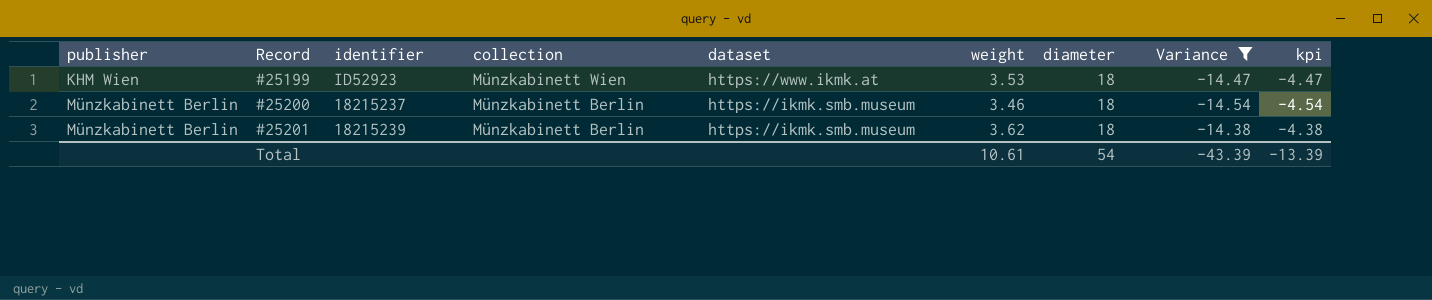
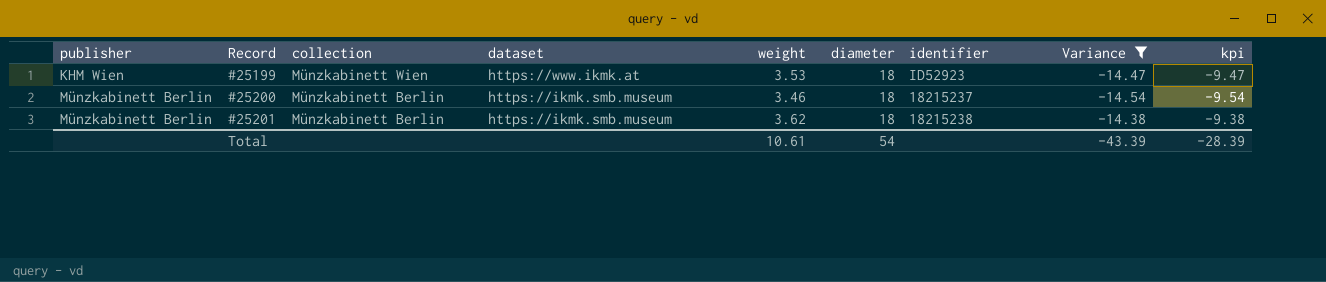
column identifier | position: 3 -> 7
column kpi | formula: [Variance] + 10 -> [Variance] + 5
#25201 | identifier: 18215239 -> 18215238
Total | kpi: -13.39 -> -28.39

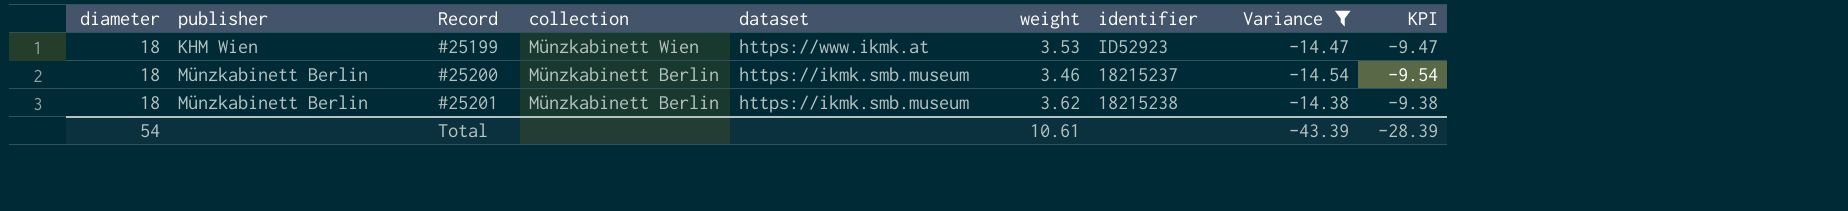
column diameter | position: 6 -> 1
column name: kpi -> KPI

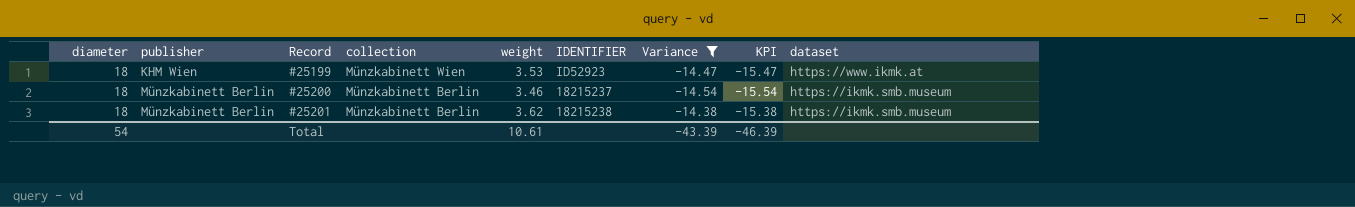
column name: identifier -> IDENTIFIER
column KPI | formula: [Variance] + 5 -> [Variance] - 1
column dataset | position: 5 -> 9
Total | KPI: -28.39 -> -46.39

